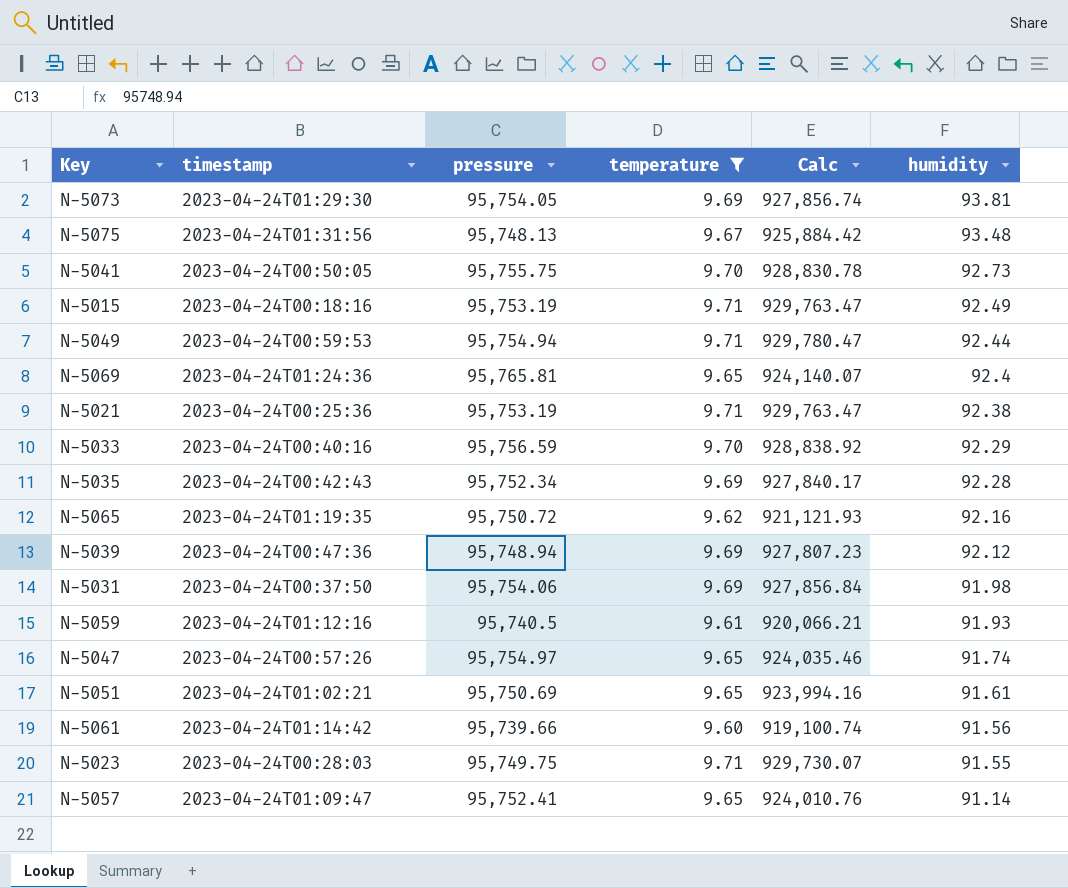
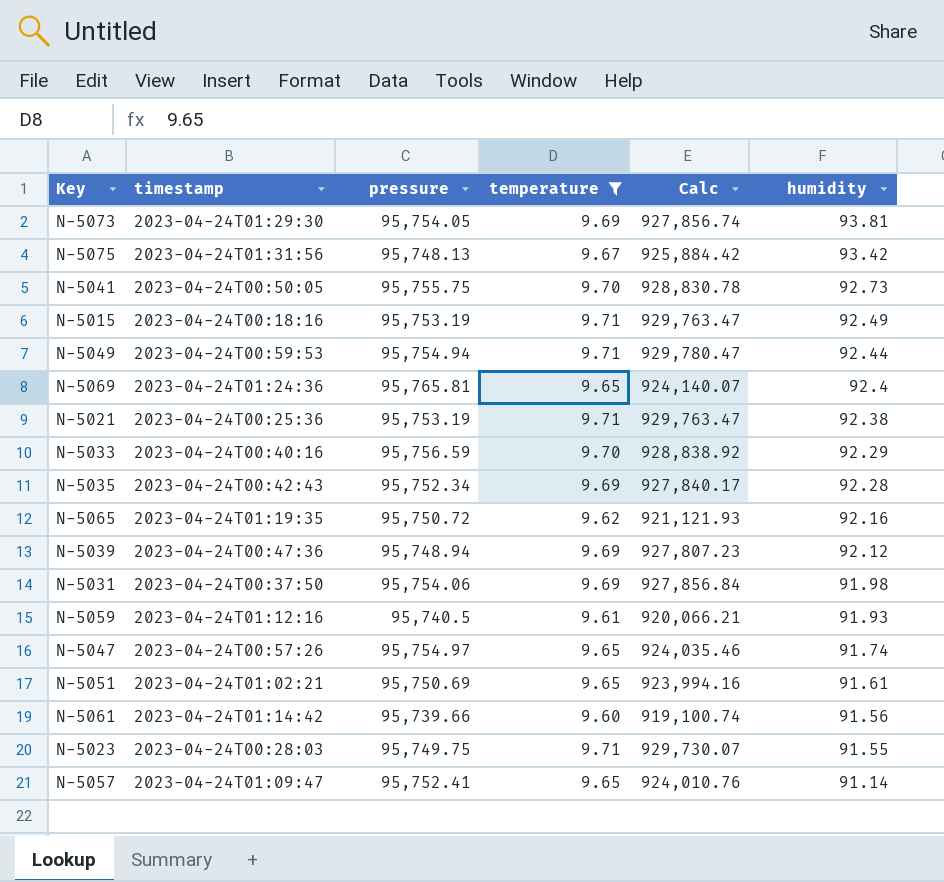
N-5075 | humidity: 93.48 -> 93.42

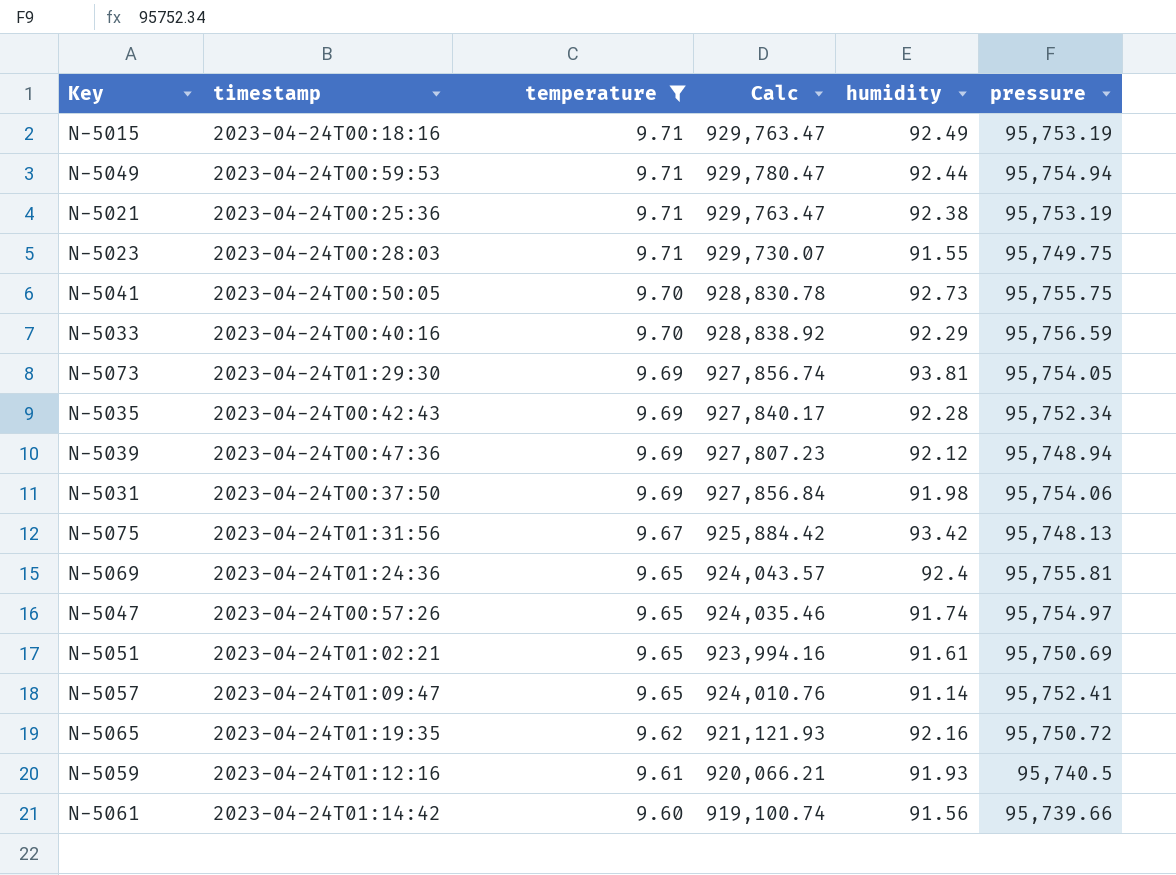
row order: humidity descending -> temperature descending
column pressure | position: 3 -> 6
N-5069 | Calc: 924,140.07 -> 924,043.57
N-5069 | pressure: 95,765.81 -> 95,755.81

